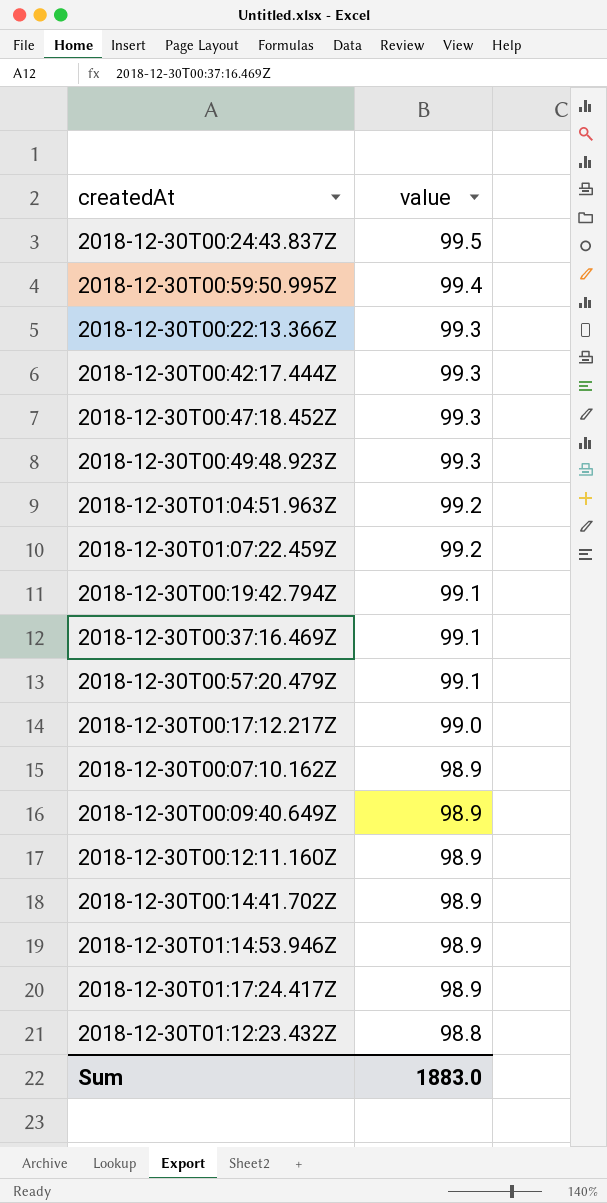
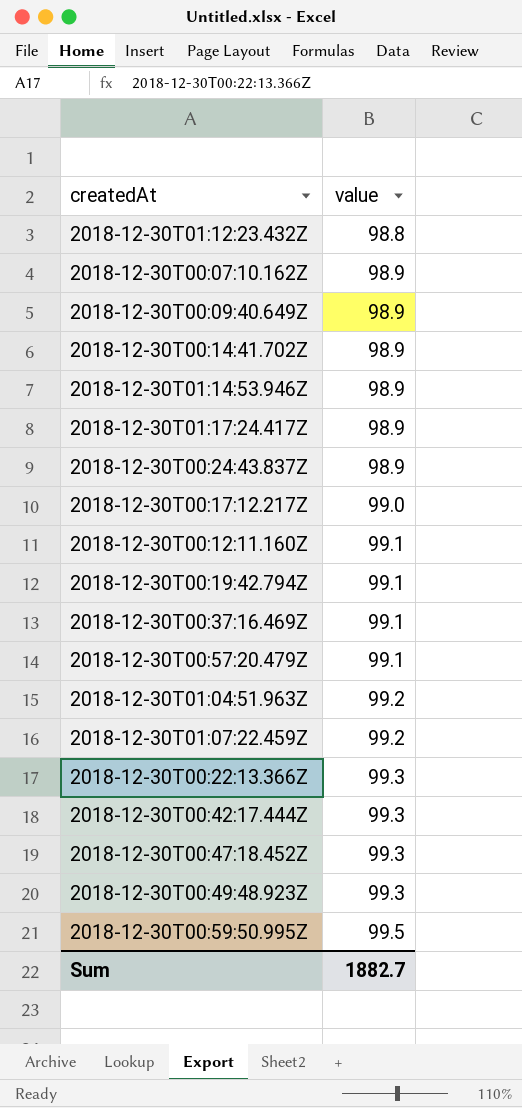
row order: value descending -> value ascending
2018-12-30T00:24:43.837Z | value: 99.5 -> 98.9
2018-12-30T00:12:11.160Z | value: 98.9 -> 99.1
2018-12-30T00:59:50.995Z | value: 99.4 -> 99.5
Sum | value: 1883.0 -> 1882.7

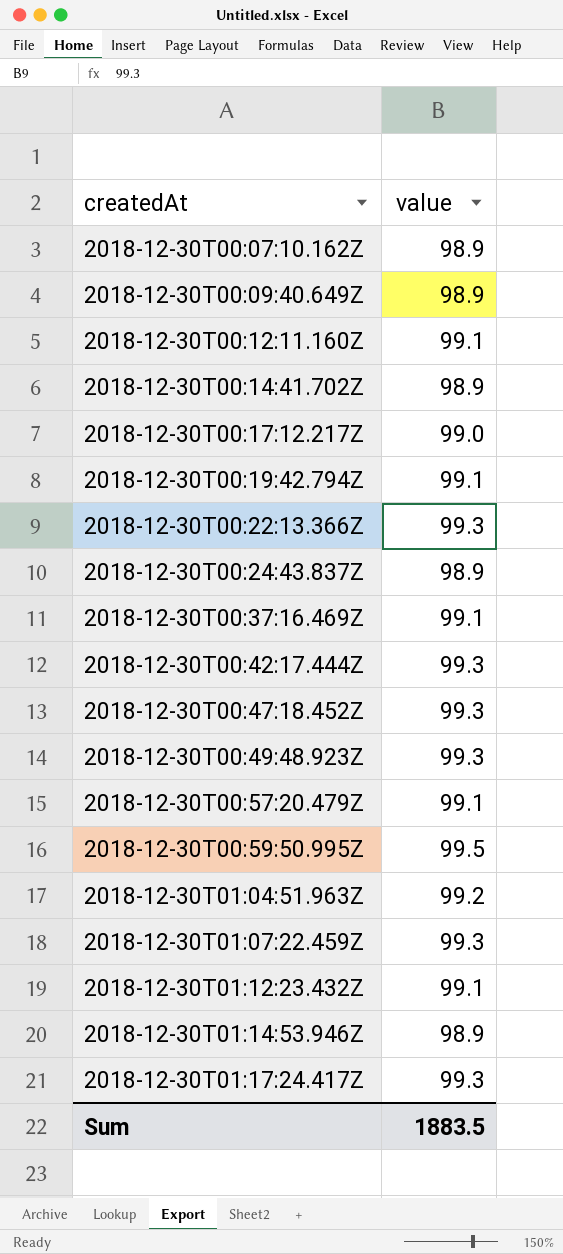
row order: value ascending -> createdAt ascending
2018-12-30T01:07:22.459Z | value: 99.2 -> 99.3
2018-12-30T01:12:23.432Z | value: 98.8 -> 99.1
2018-12-30T01:17:24.417Z | value: 98.9 -> 99.3
Sum | value: 1882.7 -> 1883.5

